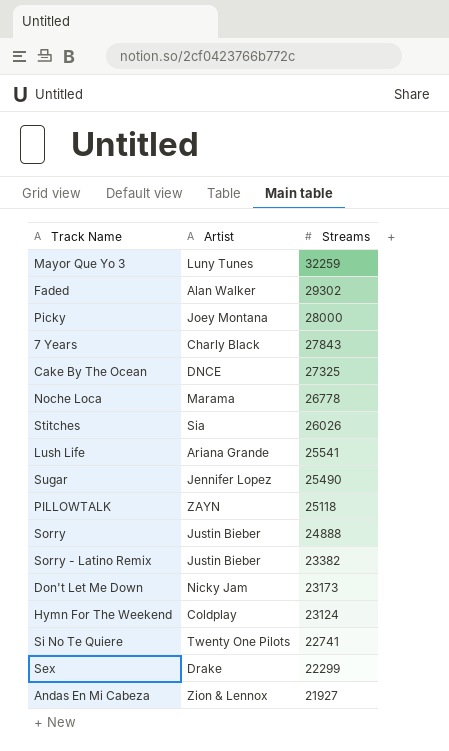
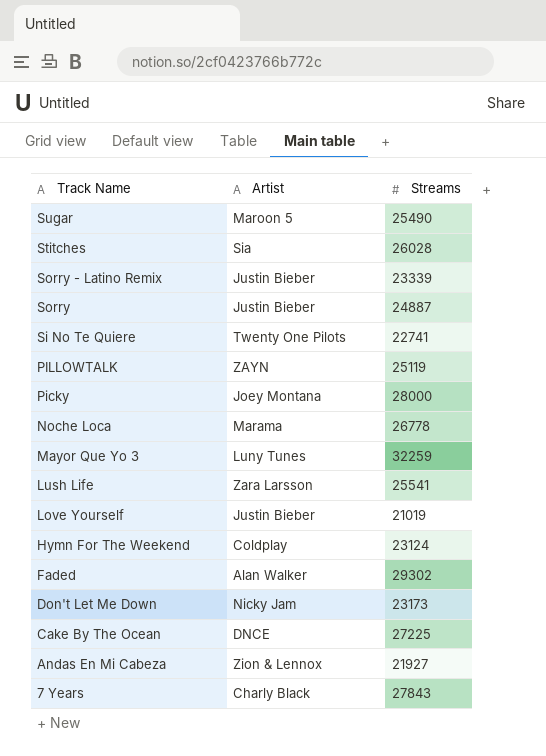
row order: Streams descending -> Track Name descending
row Sex: Drake | 22299 -> none
Sugar | Artist: Jennifer Lopez -> Maroon 5
Stitches | Streams: 26026 -> 26028
Sorry - Latino Remix | Streams: 23382 -> 23339
Sorry | Streams: 24888 -> 24887
PILLOWTALK | Streams: 25118 -> 25119
Lush Life | Artist: Ariana Grande -> Zara Larsson
row Love Yourself: none -> Justin Bieber | 21019
Cake By The Ocean | Streams: 27325 -> 27225

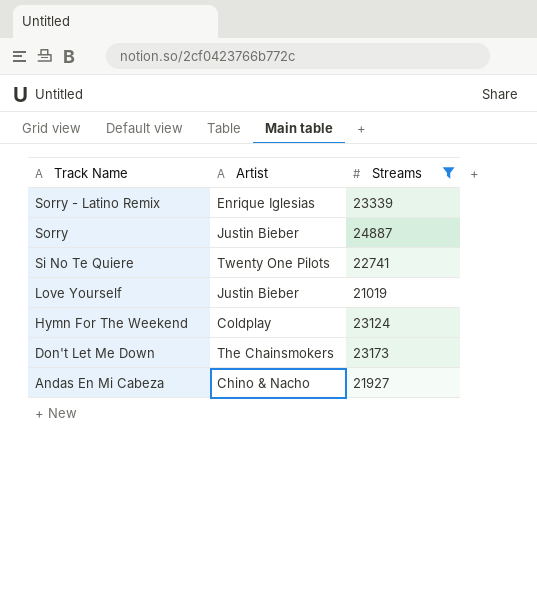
filter: none -> Streams <= 24887
Sorry - Latino Remix | Artist: Justin Bieber -> Enrique Iglesias
Don't Let Me Down | Artist: Nicky Jam -> The Chainsmokers
Andas En Mi Cabeza | Artist: Zion & Lennox -> Chino & Nacho

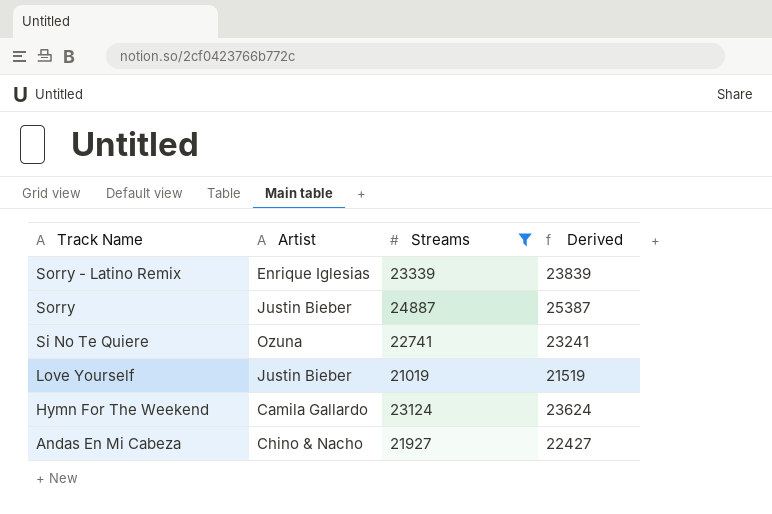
column Derived | formula: none -> [Streams] + 500
row Don't Let Me Down: The Chainsmokers | 23173 -> none
Si No Te Quiere | Artist: Twenty One Pilots -> Ozuna
Hymn For The Weekend | Artist: Coldplay -> Camila Gallardo

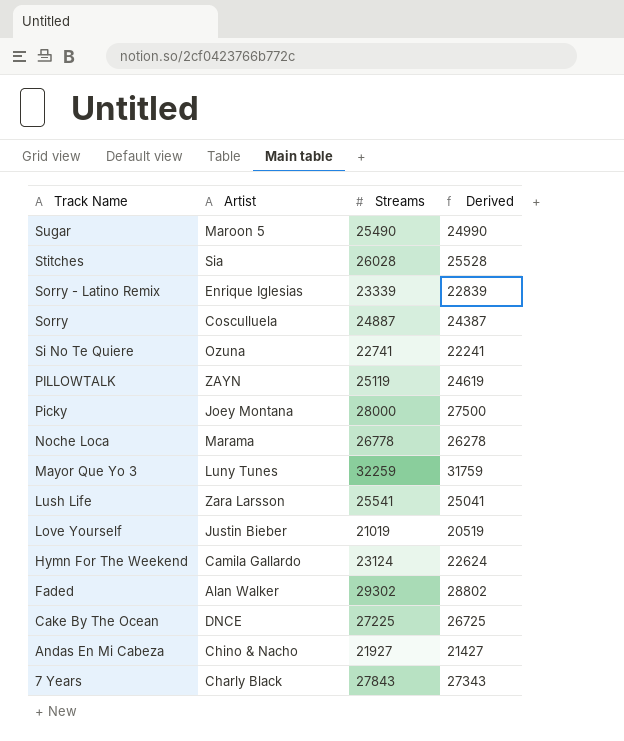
filter: Streams <= 24887 -> none
column Derived | formula: [Streams] + 500 -> [Streams] - 500
Sorry | Artist: Justin Bieber -> Cosculluela

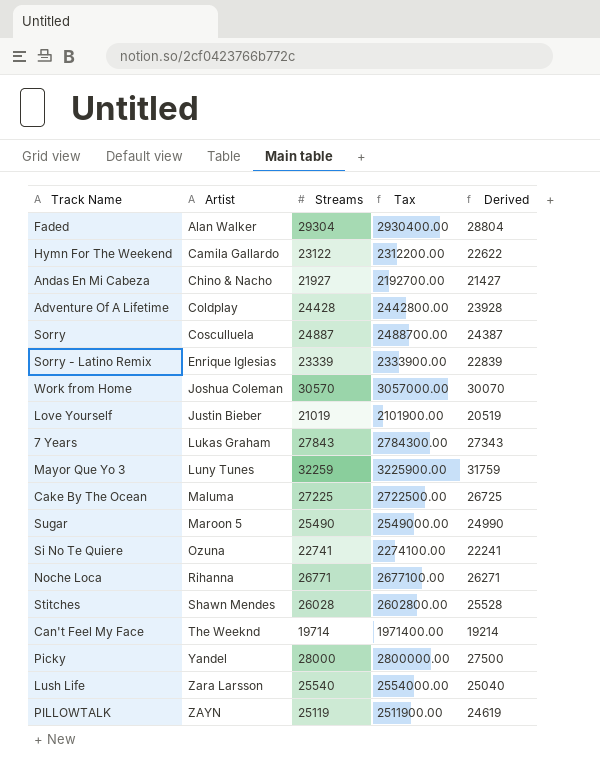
row order: Track Name descending -> Artist ascending
column Tax | formula: none -> [Streams] * 100
Faded | Streams: 29302 -> 29304
Faded | Derived: 28802 -> 28804
Hymn For The Weekend | Streams: 23124 -> 23122
Hymn For The Weekend | Derived: 22624 -> 22622
row Adventure Of A Lifetime: none -> Coldplay | 24428 | 2442800.00 | 23928
row Work from Home: none -> Joshua Coleman | 30570 | 3057000.00 | 30070
7 Years | Artist: Charly Black -> Lukas Graham
Cake By The Ocean | Artist: DNCE -> Maluma
Noche Loca | Artist: Marama -> Rihanna
Noche Loca | Streams: 26778 -> 26771
Noche Loca | Derived: 26278 -> 26271
Stitches | Artist: Sia -> Shawn Mendes
row Can't Feel My Face: none -> The Weeknd | 19714 | 1971400.00 | 19214
Picky | Artist: Joey Montana -> Yandel
Lush Life | Streams: 25541 -> 25540
Lush Life | Derived: 25041 -> 25040

